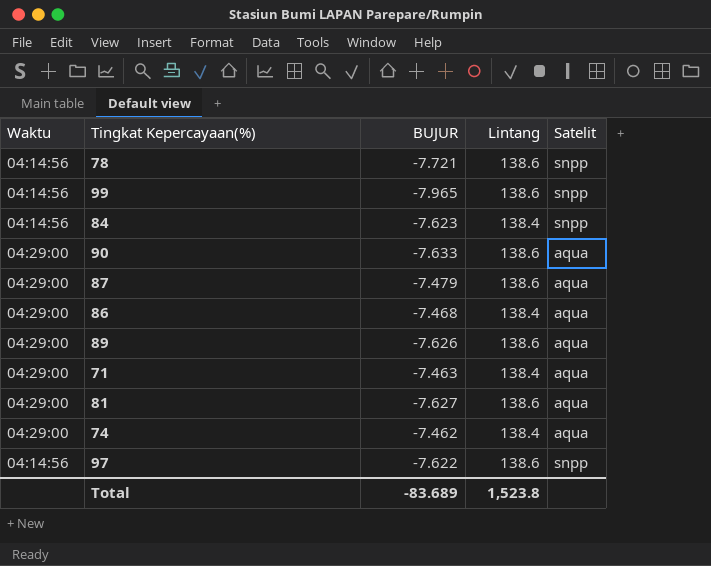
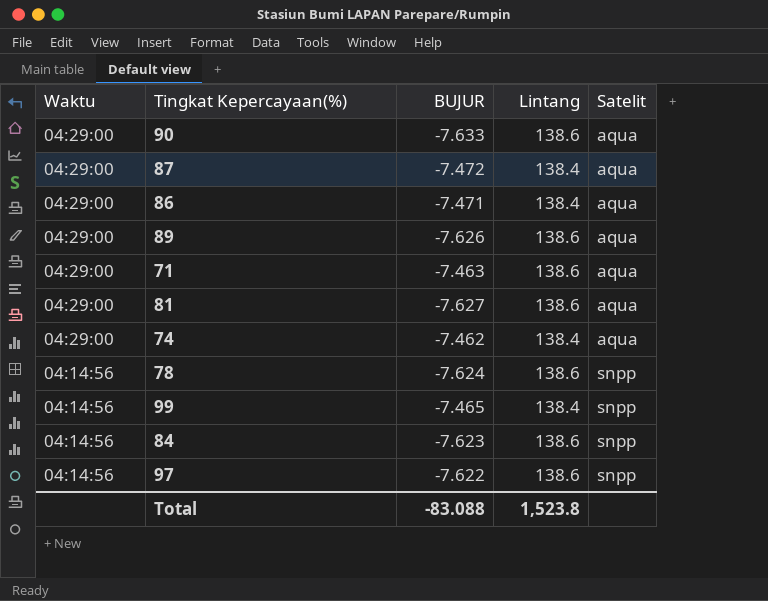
row order: none -> Waktu descending
87 | BUJUR: -7.479 -> -7.472
87 | Lintang: 138.6 -> 138.4
86 | BUJUR: -7.468 -> -7.471
71 | Lintang: 138.4 -> 138.6
78 | BUJUR: -7.721 -> -7.624
99 | BUJUR: -7.965 -> -7.465
99 | Lintang: 138.6 -> 138.4
84 | Lintang: 138.4 -> 138.6
Total | BUJUR: -83.689 -> -83.088

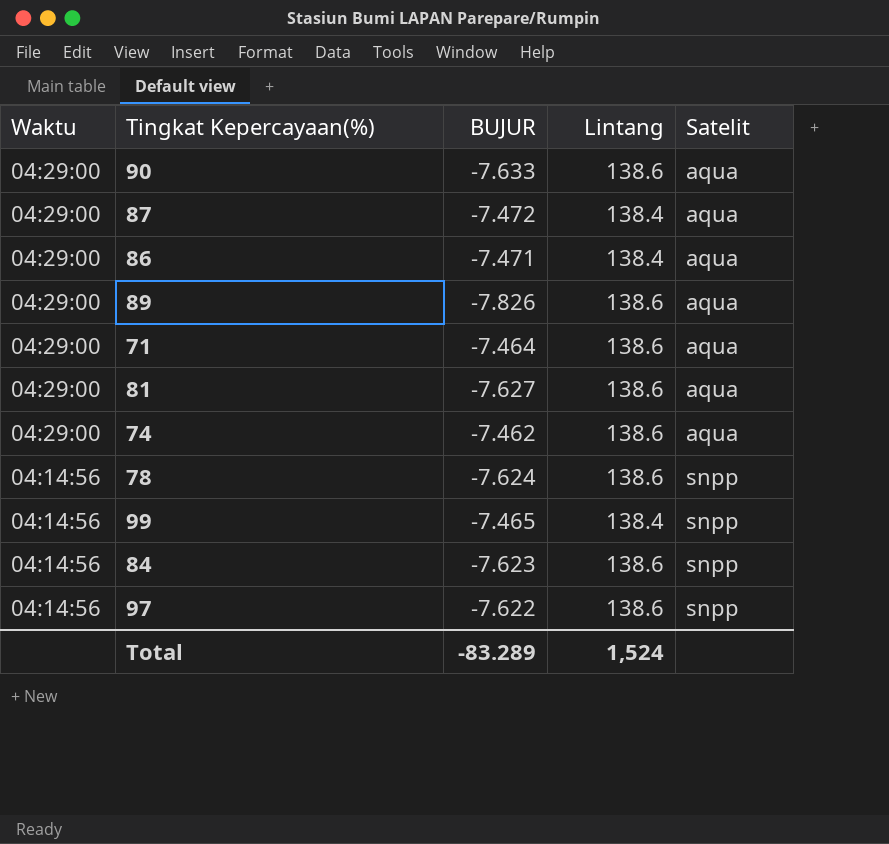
89 | BUJUR: -7.626 -> -7.826
71 | BUJUR: -7.463 -> -7.464
74 | Lintang: 138.4 -> 138.6
Total | BUJUR: -83.088 -> -83.289
Total | Lintang: 1,523.8 -> 1,524

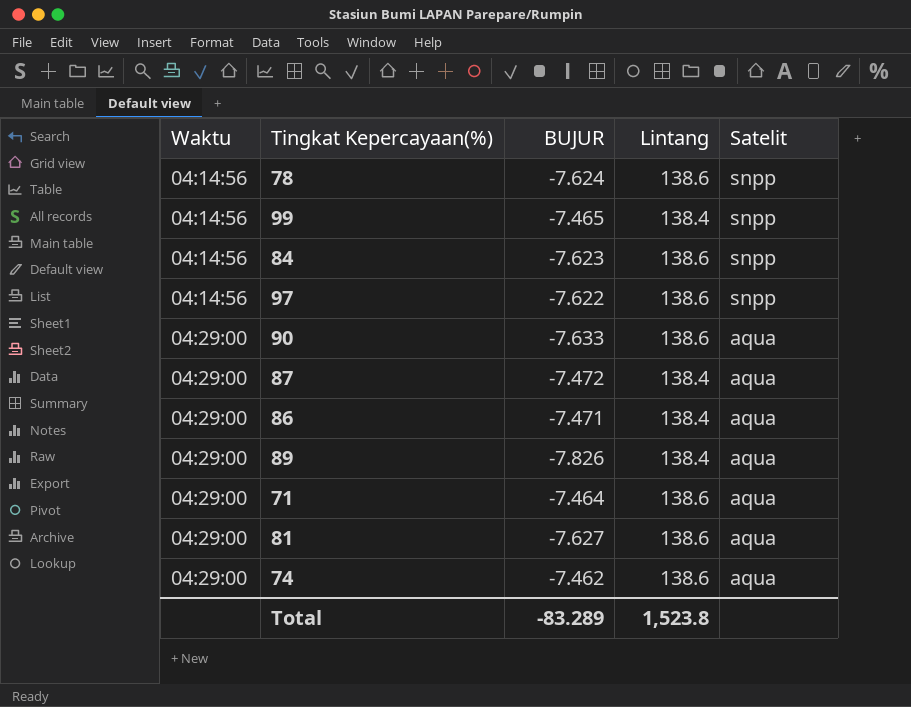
row order: Waktu descending -> Waktu ascending
89 | Lintang: 138.6 -> 138.4
Total | Lintang: 1,524 -> 1,523.8

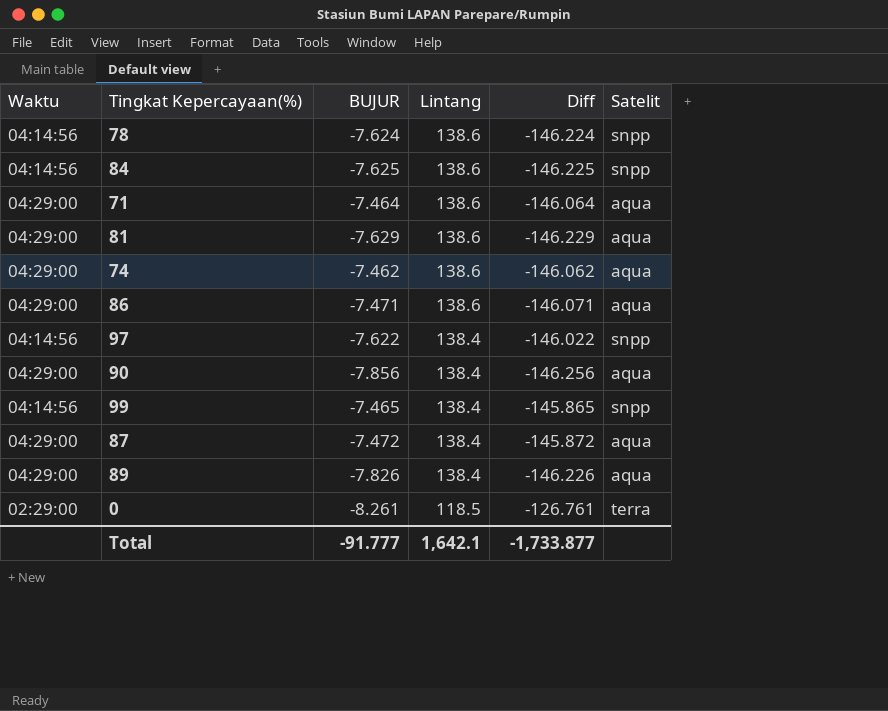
row order: Waktu ascending -> Lintang descending
column Diff | formula: none -> [BUJUR] - [Lintang]
84 | BUJUR: -7.623 -> -7.625
81 | BUJUR: -7.627 -> -7.629
86 | Lintang: 138.4 -> 138.6
97 | Lintang: 138.6 -> 138.4
90 | BUJUR: -7.633 -> -7.856
90 | Lintang: 138.6 -> 138.4
row 0: none -> 02:29:00 | -8.261 | 118.5 | -126.761 | terra
Total | BUJUR: -83.289 -> -91.777
Total | Lintang: 1,523.8 -> 1,642.1

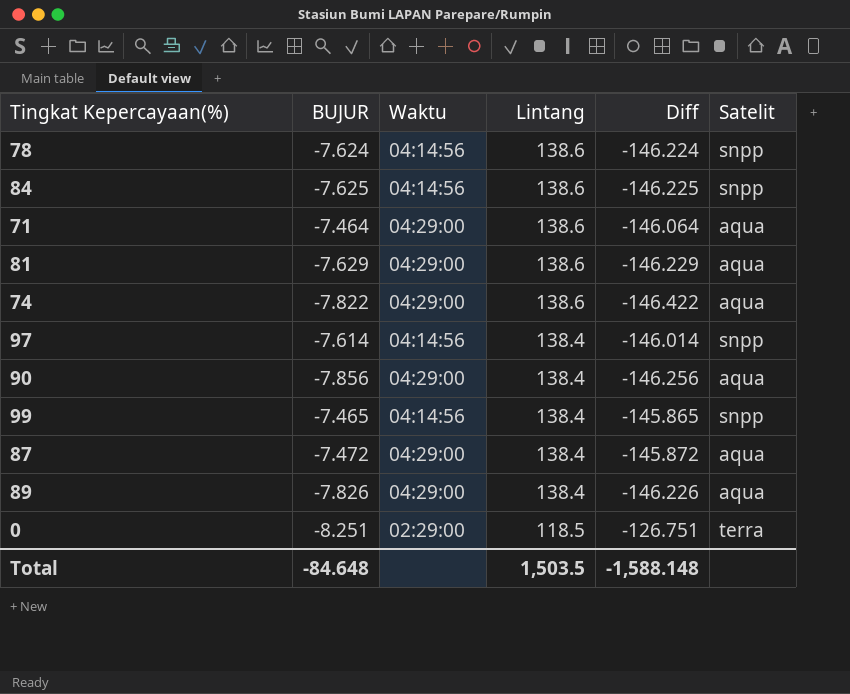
column Waktu | position: 1 -> 3
row 86: 04:29:00 | -7.471 | 138.6 | -146.071 | aqua -> none
74 | BUJUR: -7.462 -> -7.822
74 | Diff: -146.062 -> -146.422
97 | BUJUR: -7.622 -> -7.614
97 | Diff: -146.022 -> -146.014
0 | BUJUR: -8.261 -> -8.251
0 | Diff: -126.761 -> -126.751
Total | BUJUR: -91.777 -> -84.648
Total | Lintang: 1,642.1 -> 1,503.5
Total | Diff: -1,733.877 -> -1,588.148

